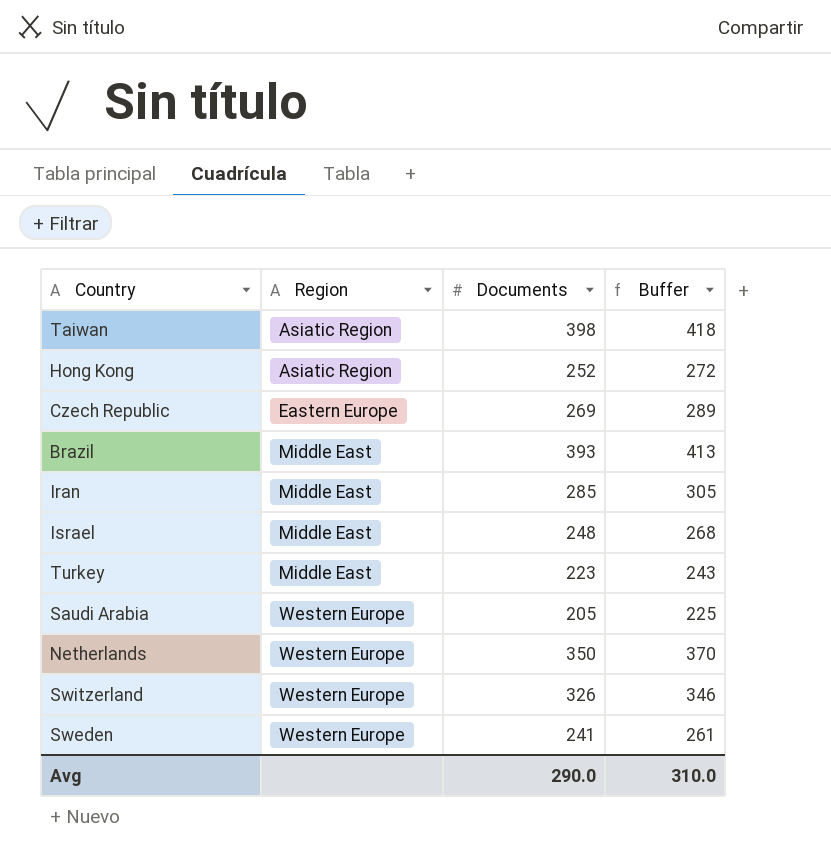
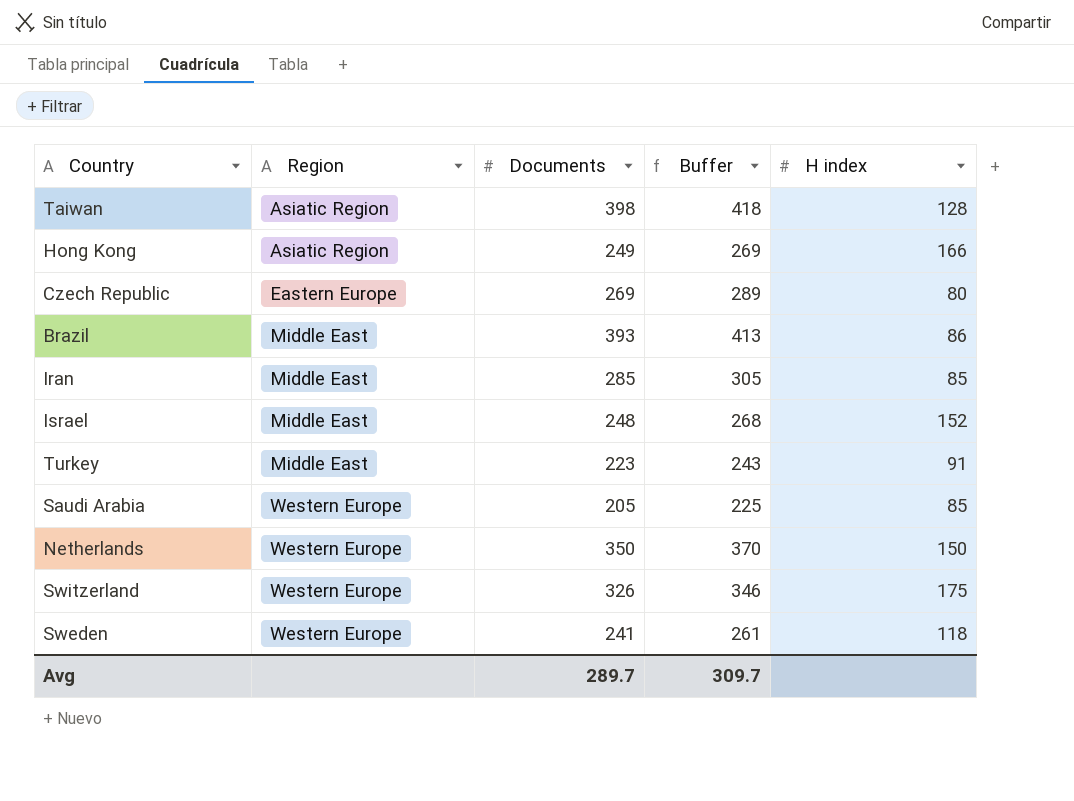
column H index | position: none -> 5
Hong Kong | Documents: 252 -> 249
Hong Kong | Buffer: 272 -> 269
Avg | Documents: 290.0 -> 289.7
Avg | Buffer: 310.0 -> 309.7

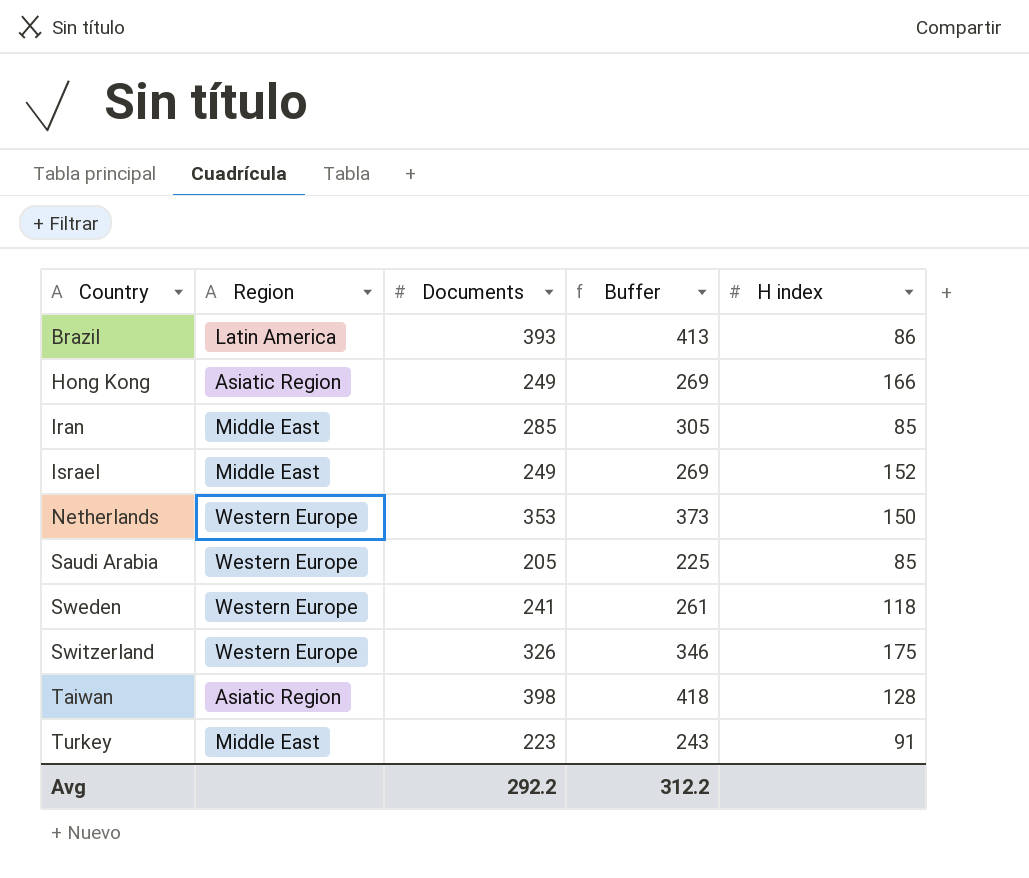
row order: Region ascending -> Country ascending
row Czech Republic: Eastern Europe | 269 | 289 | 80 -> none
Brazil | Region: Middle East -> Latin America
Israel | Documents: 248 -> 249
Israel | Buffer: 268 -> 269
Netherlands | Documents: 350 -> 353
Netherlands | Buffer: 370 -> 373
Avg | Documents: 289.7 -> 292.2
Avg | Buffer: 309.7 -> 312.2

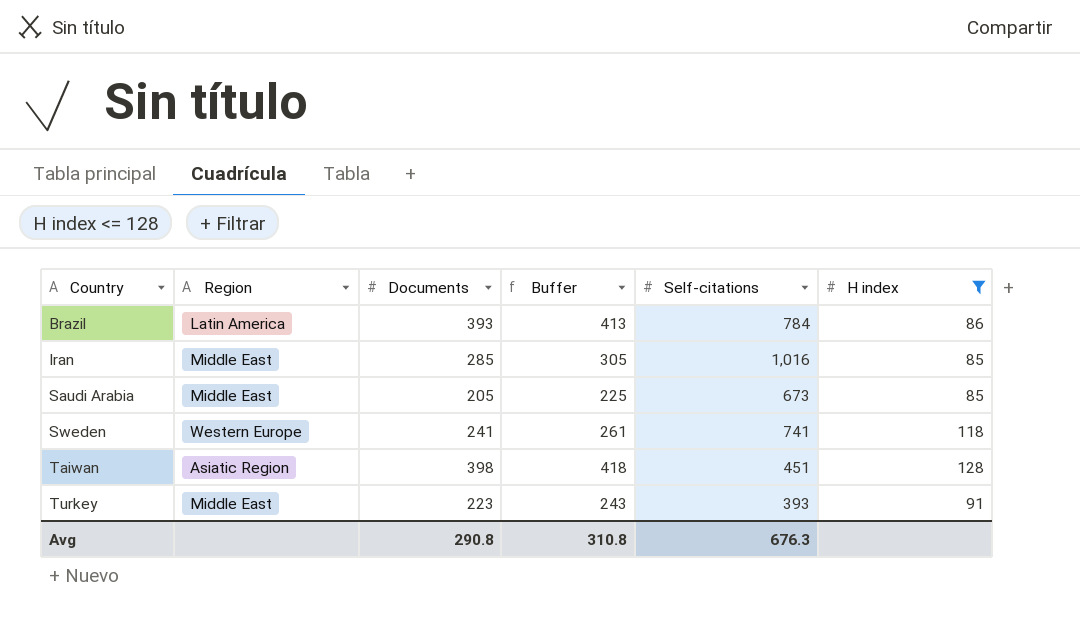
filter: none -> H index <= 128
column Self-citations | position: none -> 5
Saudi Arabia | Region: Western Europe -> Middle East
Avg | Documents: 292.2 -> 290.8
Avg | Buffer: 312.2 -> 310.8

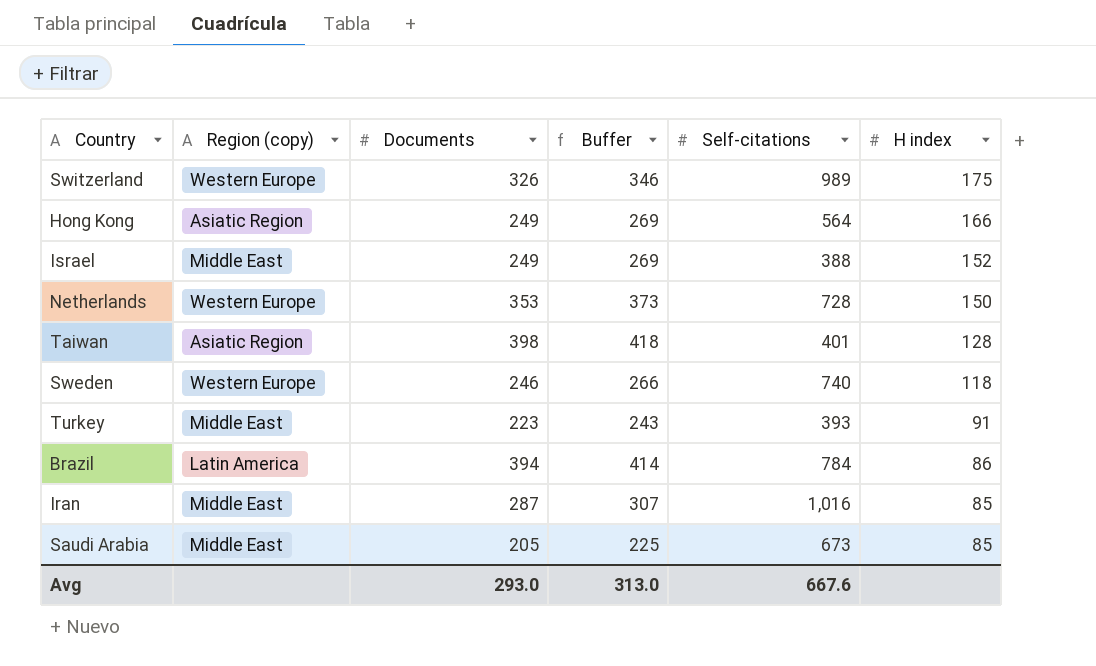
filter: H index <= 128 -> none
row order: Country ascending -> H index descending
column name: Region -> Region (copy)
Taiwan | Self-citations: 451 -> 401
Sweden | Documents: 241 -> 246
Sweden | Buffer: 261 -> 266
Sweden | Self-citations: 741 -> 740
Brazil | Documents: 393 -> 394
Brazil | Buffer: 413 -> 414
Iran | Documents: 285 -> 287
Iran | Buffer: 305 -> 307
Avg | Documents: 290.8 -> 293.0
Avg | Buffer: 310.8 -> 313.0
Avg | Self-citations: 676.3 -> 667.6

